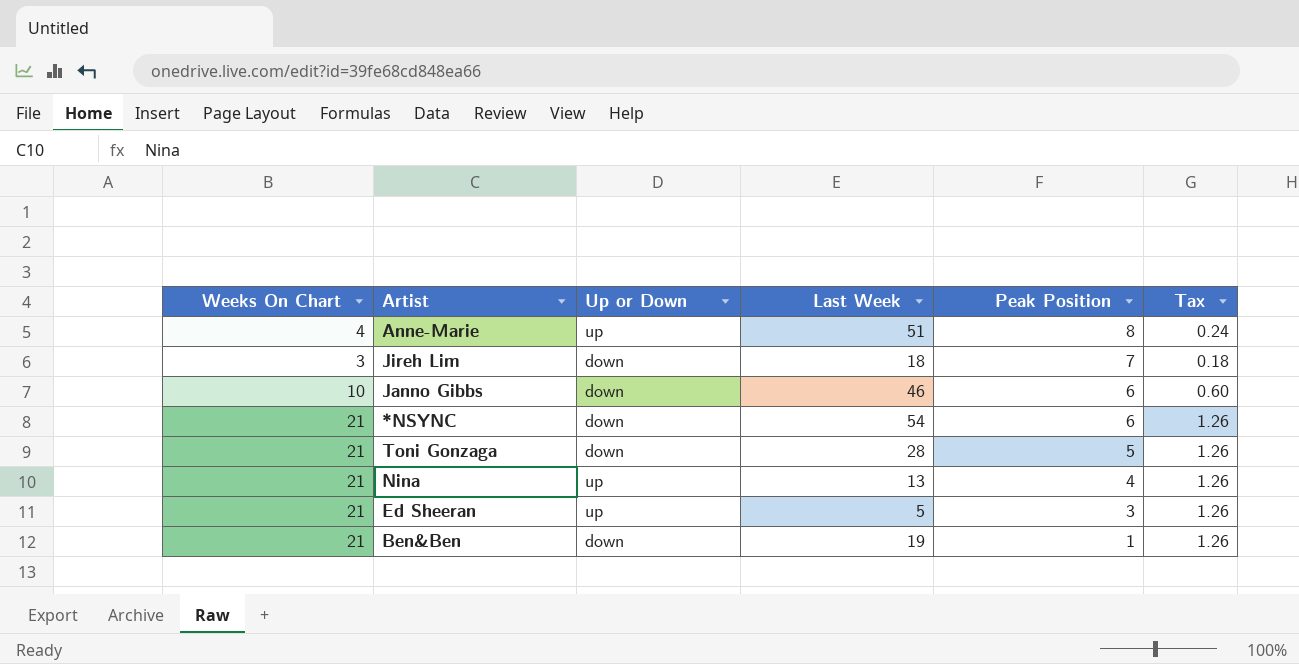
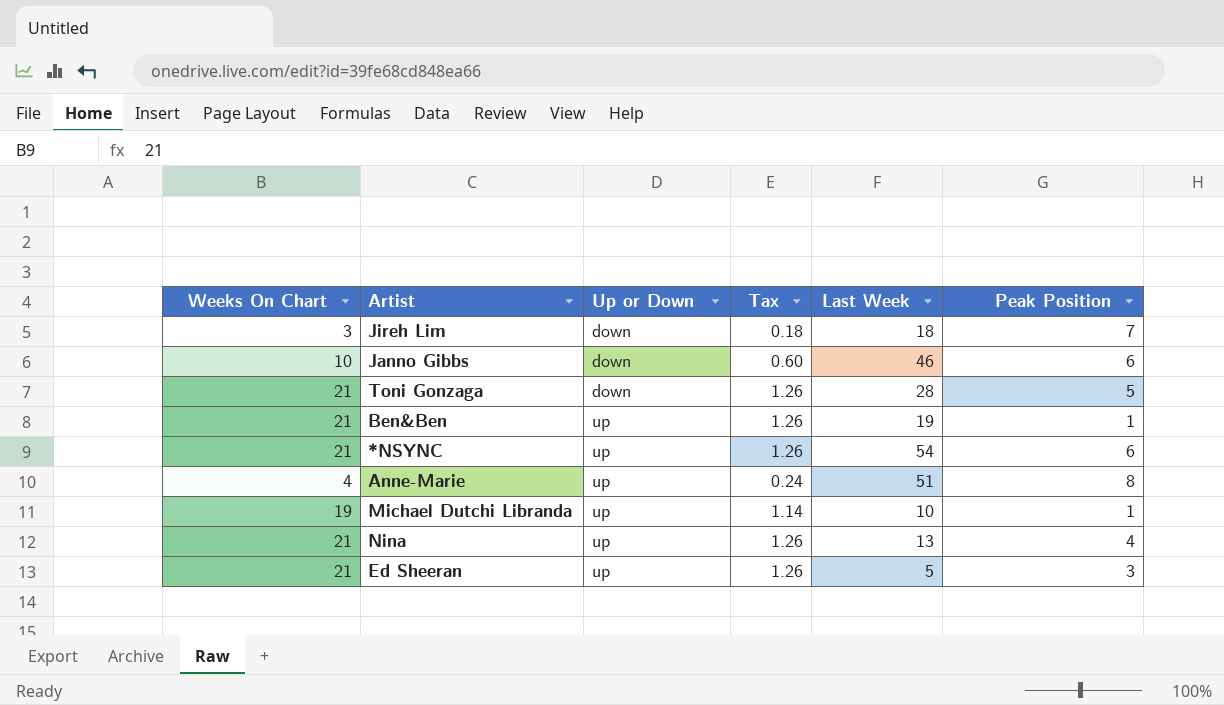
row order: Peak Position descending -> Up or Down ascending
column Tax | position: 6 -> 4
Ben&Ben | Up or Down: down -> up
*NSYNC | Up or Down: down -> up
row Michael Dutchi Libranda: none -> 19 | up | 1.14 | 10 | 1

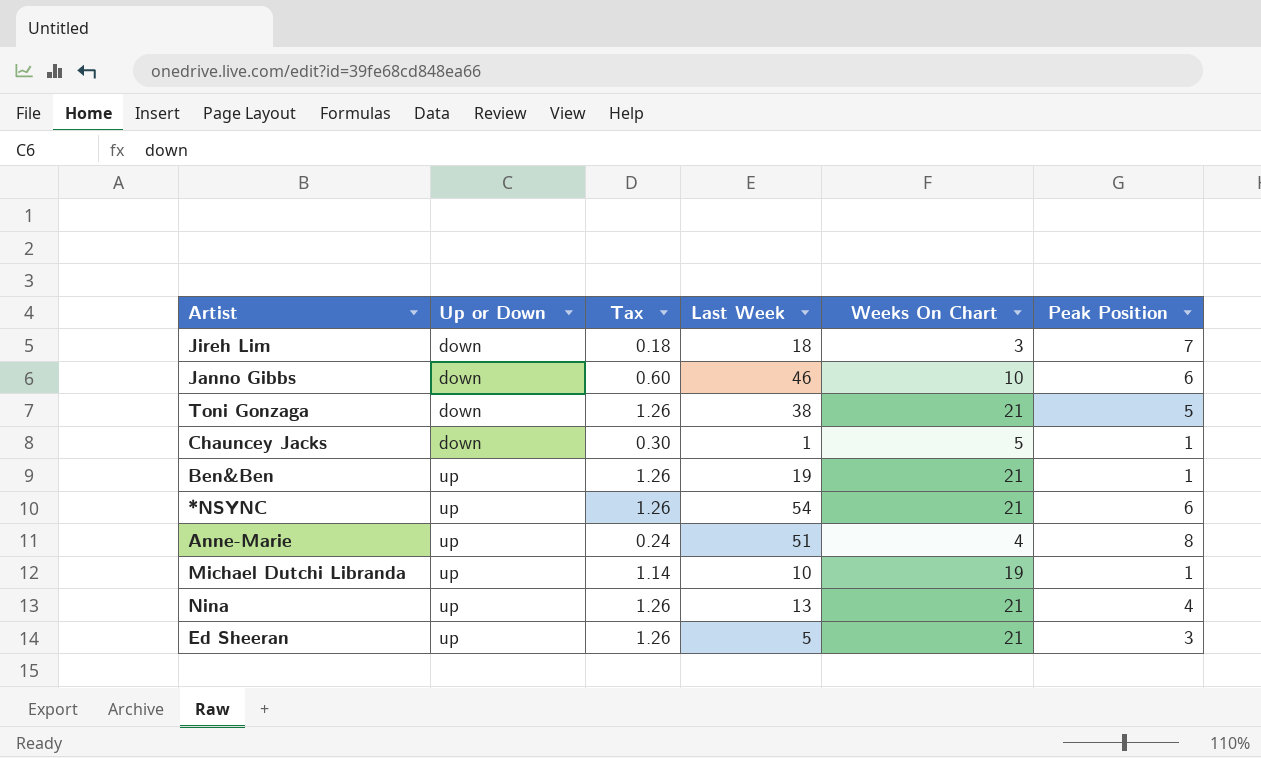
column Weeks On Chart | position: 1 -> 5
Toni Gonzaga | Last Week: 28 -> 38
row Chauncey Jacks: none -> down | 0.30 | 1 | 5 | 1

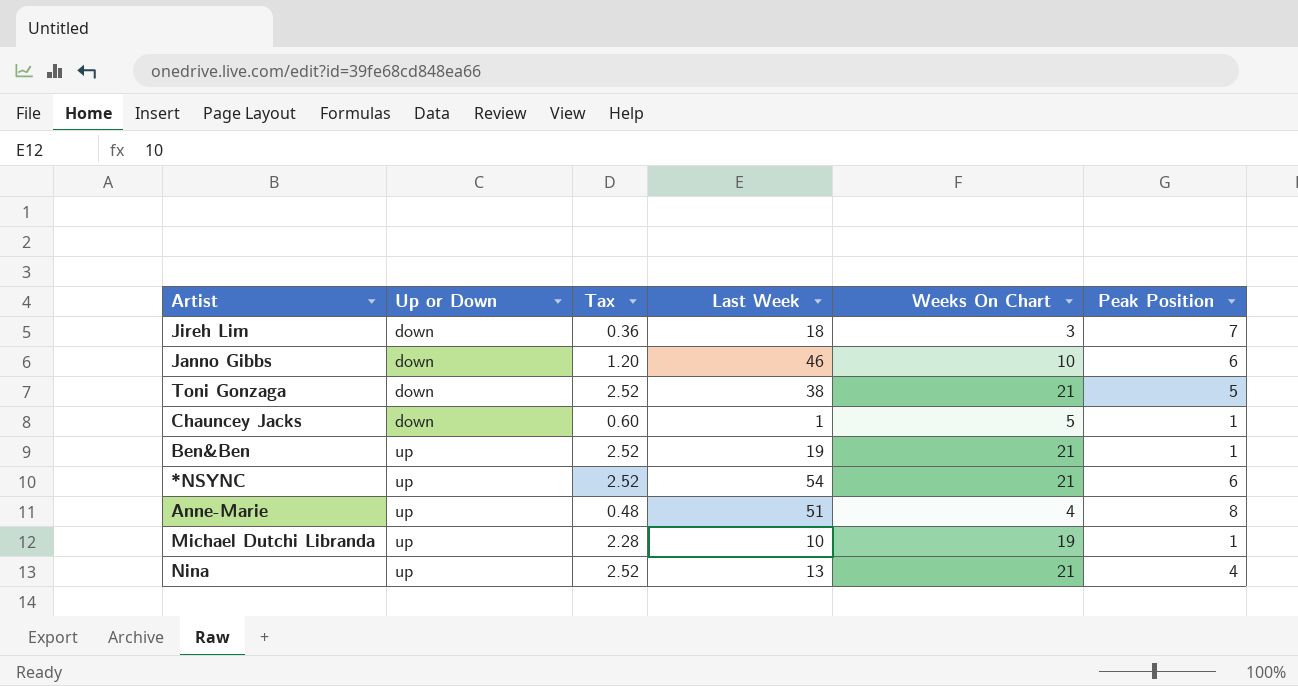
column Tax | formula: [Weeks On Chart] * 0.06 -> [Weeks On Chart] * 0.12
row Ed Sheeran: up | 1.26 | 5 | 21 | 3 -> none

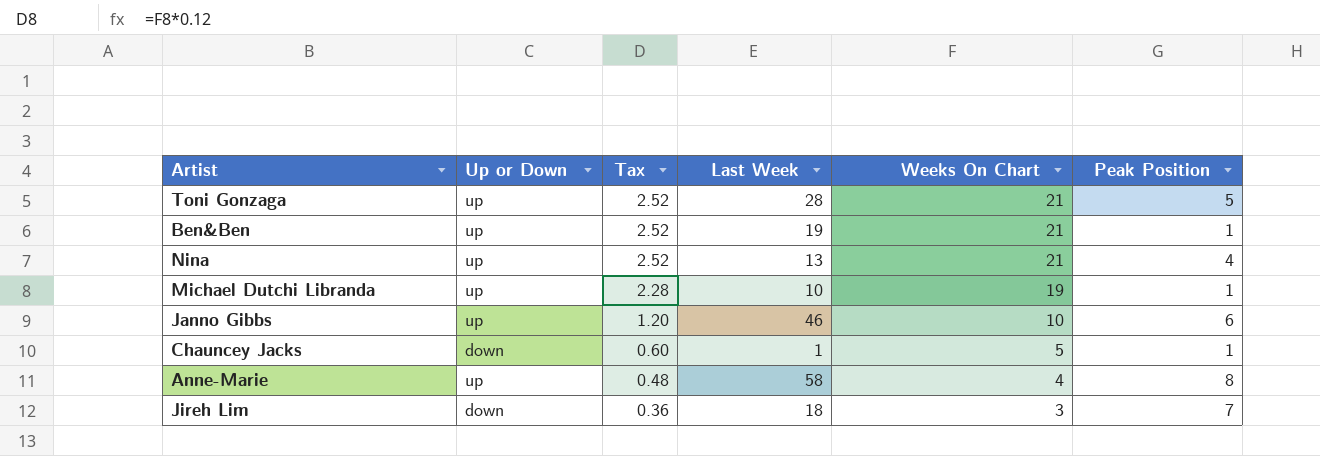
row order: Up or Down ascending -> Tax descending
row *NSYNC: up | 2.52 | 54 | 21 | 6 -> none
Toni Gonzaga | Up or Down: down -> up
Toni Gonzaga | Last Week: 38 -> 28
Janno Gibbs | Up or Down: down -> up
Anne-Marie | Last Week: 51 -> 58

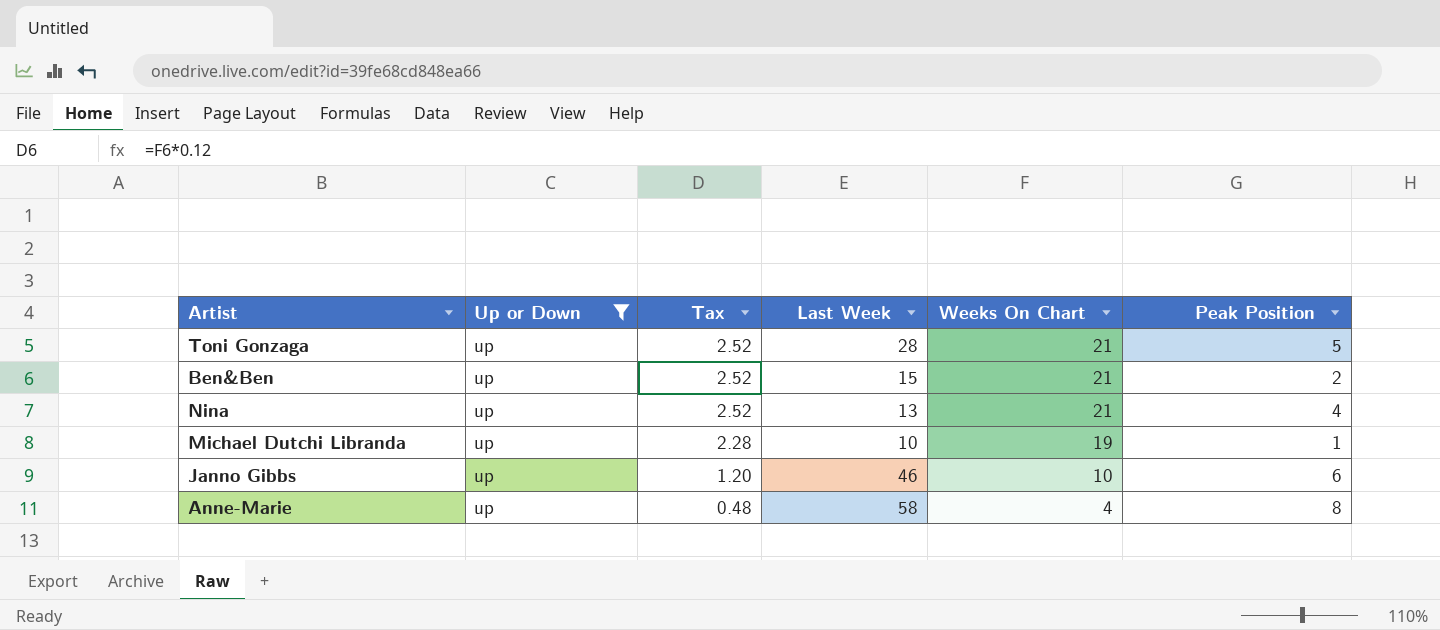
filter: none -> Up or Down = up
Ben&Ben | Last Week: 19 -> 15
Ben&Ben | Peak Position: 1 -> 2

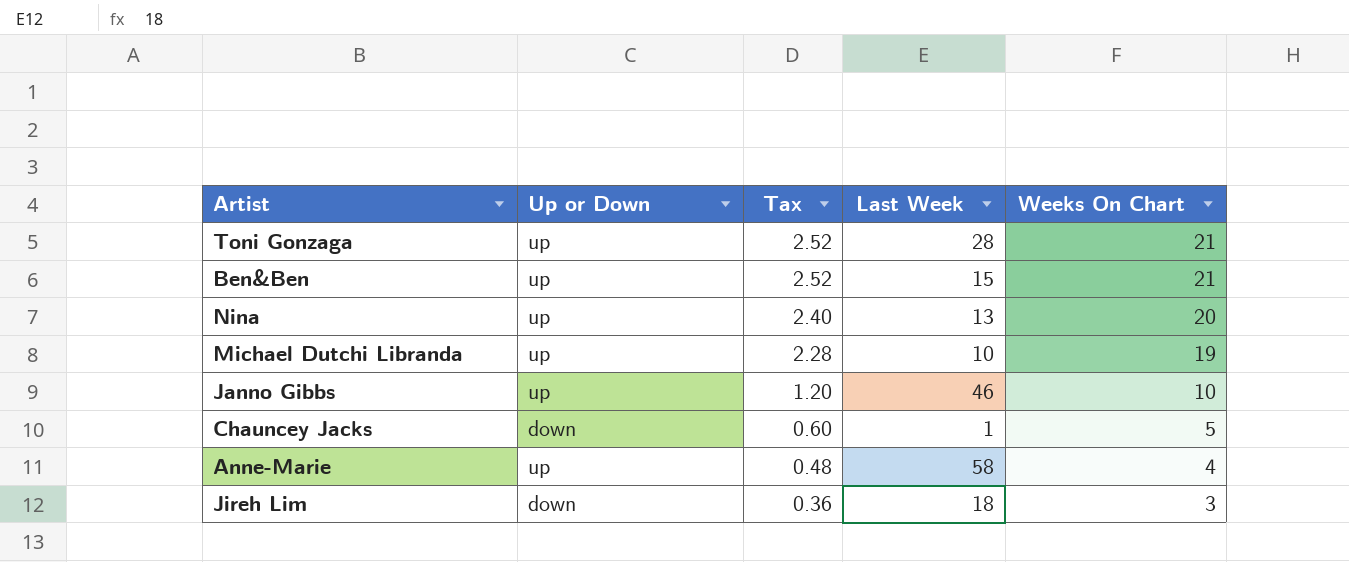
filter: Up or Down = up -> none
column Peak Position | position: 6 -> none
Nina | Tax: 2.52 -> 2.40
Nina | Weeks On Chart: 21 -> 20

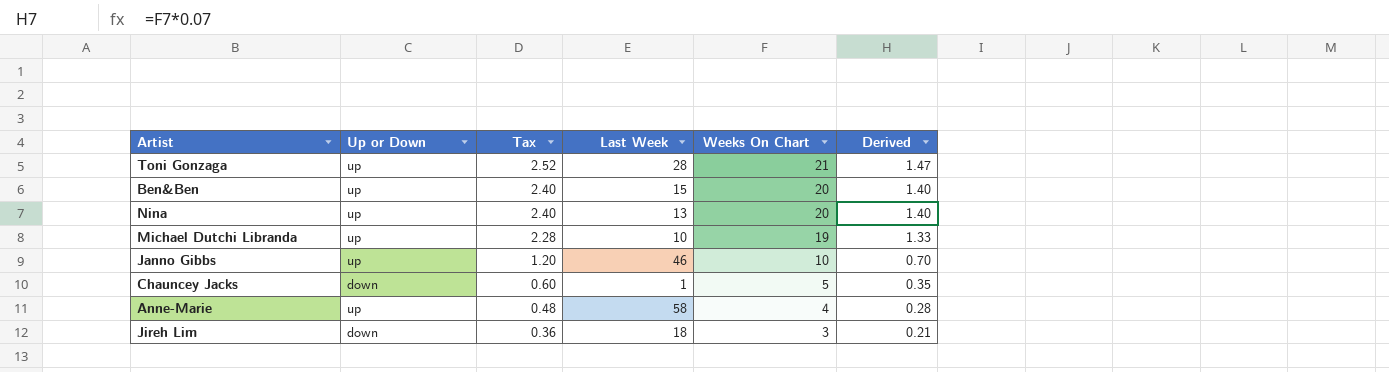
column Derived | formula: none -> [Weeks On Chart] * 0.07
Ben&Ben | Tax: 2.52 -> 2.40
Ben&Ben | Weeks On Chart: 21 -> 20

